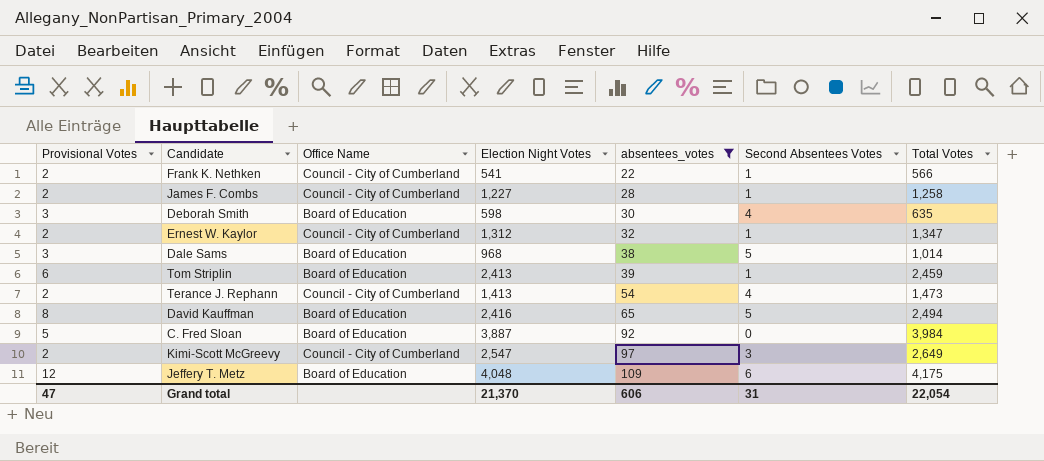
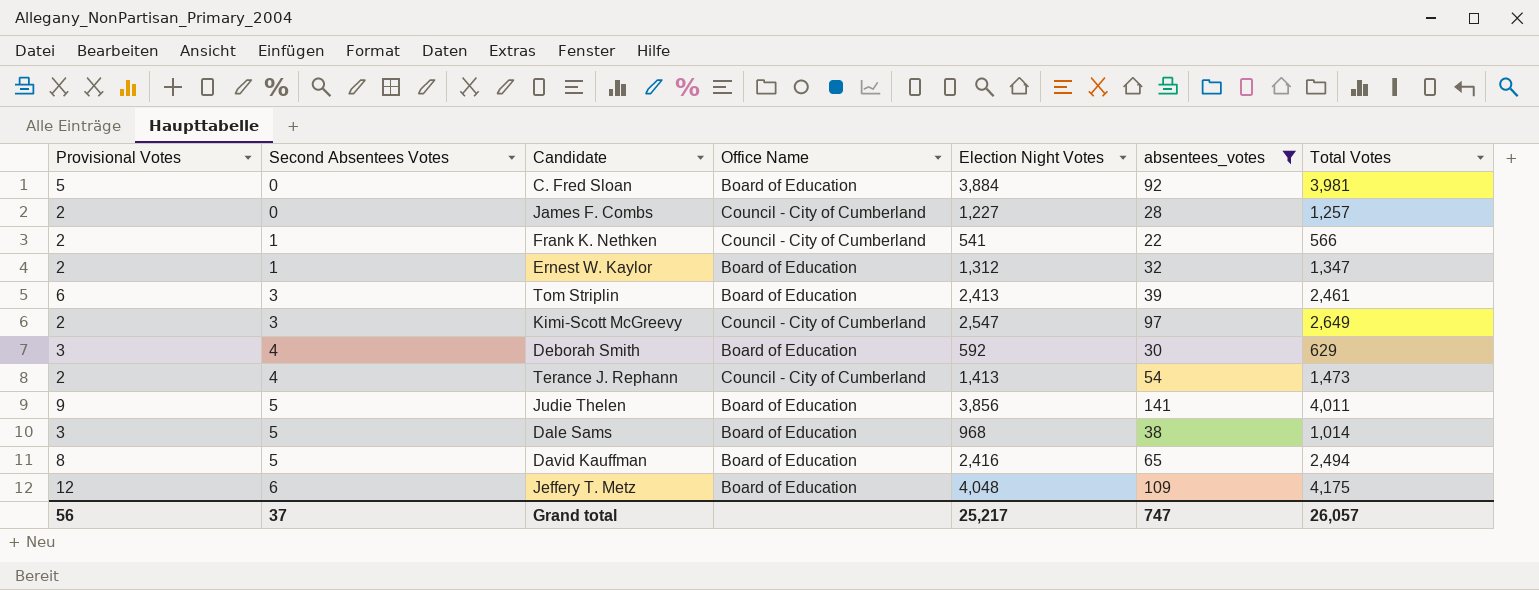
row order: absentees_votes ascending -> Second Absentees Votes ascending
column Second Absentees Votes | position: 6 -> 2
C. Fred Sloan | Election Night Votes: 3,887 -> 3,884
C. Fred Sloan | Total Votes: 3,984 -> 3,981
James F. Combs | Second Absentees Votes: 1 -> 0
James F. Combs | Total Votes: 1,258 -> 1,257
Ernest W. Kaylor | Office Name: Council - City of Cumberland -> Board of Education
Tom Striplin | Second Absentees Votes: 1 -> 3
Tom Striplin | Total Votes: 2,459 -> 2,461
Deborah Smith | Election Night Votes: 598 -> 592
Deborah Smith | Total Votes: 635 -> 629
row Judie Thelen: none -> 9 | 5 | Board of Education | 3,856 | 141 | 4,011
Grand total | Provisional Votes: 47 -> 56
Grand total | Second Absentees Votes: 31 -> 37
Grand total | Election Night Votes: 21,370 -> 25,217
Grand total | absentees_votes: 606 -> 747
Grand total | Total Votes: 22,054 -> 26,057

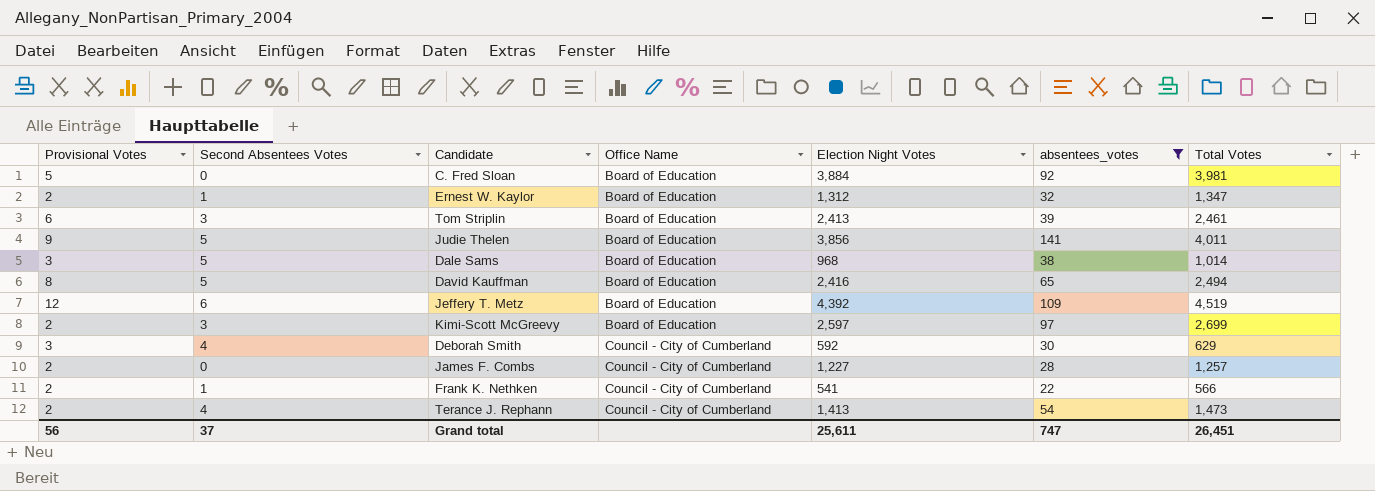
row order: Second Absentees Votes ascending -> Office Name ascending
Jeffery T. Metz | Election Night Votes: 4,048 -> 4,392
Jeffery T. Metz | Total Votes: 4,175 -> 4,519
Kimi-Scott McGreevy | Office Name: Council - City of Cumberland -> Board of Education
Kimi-Scott McGreevy | Election Night Votes: 2,547 -> 2,597
Kimi-Scott McGreevy | Total Votes: 2,649 -> 2,699
Deborah Smith | Office Name: Board of Education -> Council - City of Cumberland
Grand total | Election Night Votes: 25,217 -> 25,611
Grand total | Total Votes: 26,057 -> 26,451

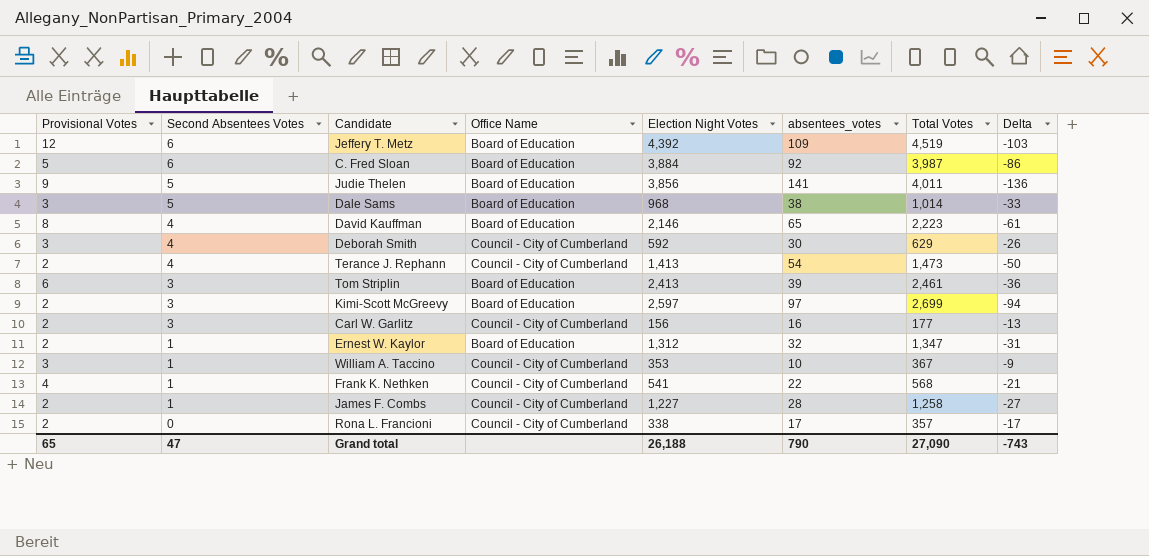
filter: absentees_votes >= 22 -> none
row order: Office Name ascending -> Second Absentees Votes descending
column Delta | formula: none -> [Second Absentees Votes] - [absentees_votes]
C. Fred Sloan | Second Absentees Votes: 0 -> 6
C. Fred Sloan | Total Votes: 3,981 -> 3,987
David Kauffman | Second Absentees Votes: 5 -> 4
David Kauffman | Election Night Votes: 2,416 -> 2,146
David Kauffman | Total Votes: 2,494 -> 2,223
Frank K. Nethken | Provisional Votes: 2 -> 4
Frank K. Nethken | Total Votes: 566 -> 568
James F. Combs | Second Absentees Votes: 0 -> 1
James F. Combs | Total Votes: 1,257 -> 1,258
Grand total | Provisional Votes: 56 -> 65
Grand total | Second Absentees Votes: 37 -> 47
Grand total | Election Night Votes: 25,611 -> 26,188
Grand total | absentees_votes: 747 -> 790
Grand total | Total Votes: 26,451 -> 27,090

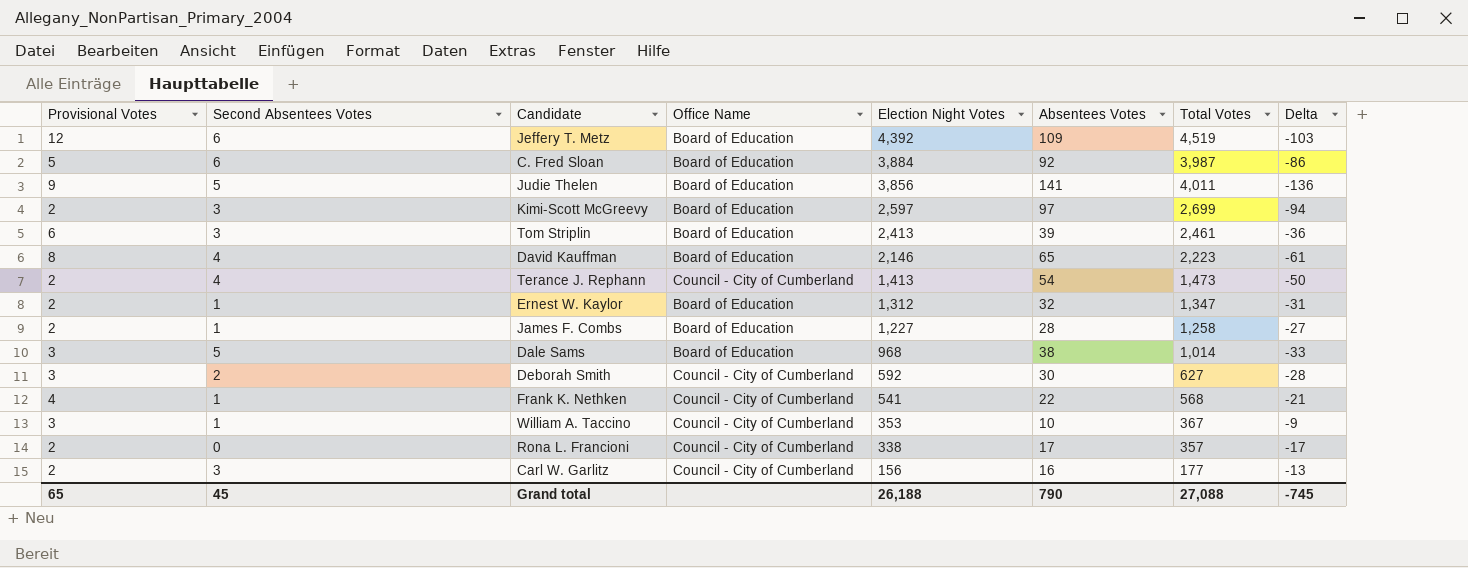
row order: Second Absentees Votes descending -> Election Night Votes descending
column name: absentees_votes -> Absentees Votes
James F. Combs | Office Name: Council - City of Cumberland -> Board of Education
Deborah Smith | Second Absentees Votes: 4 -> 2
Deborah Smith | Total Votes: 629 -> 627
Deborah Smith | Delta: -26 -> -28
Grand total | Second Absentees Votes: 47 -> 45
Grand total | Total Votes: 27,090 -> 27,088
Grand total | Delta: -743 -> -745

